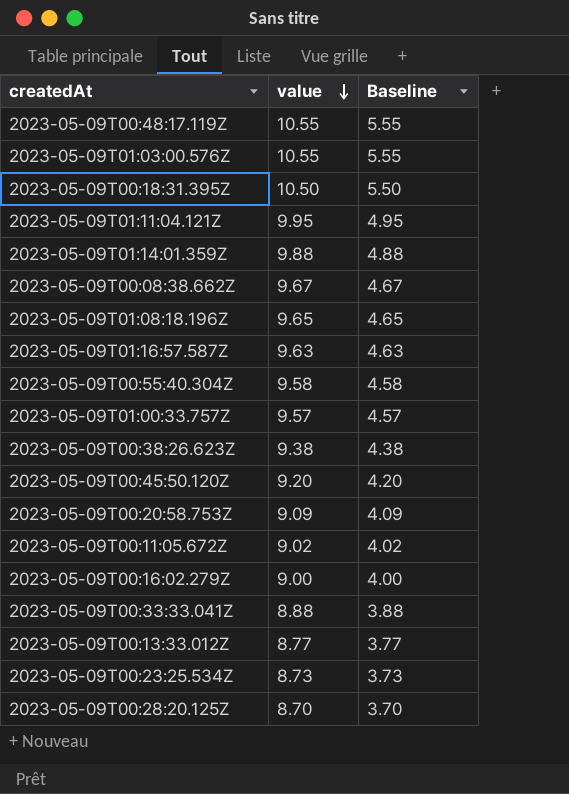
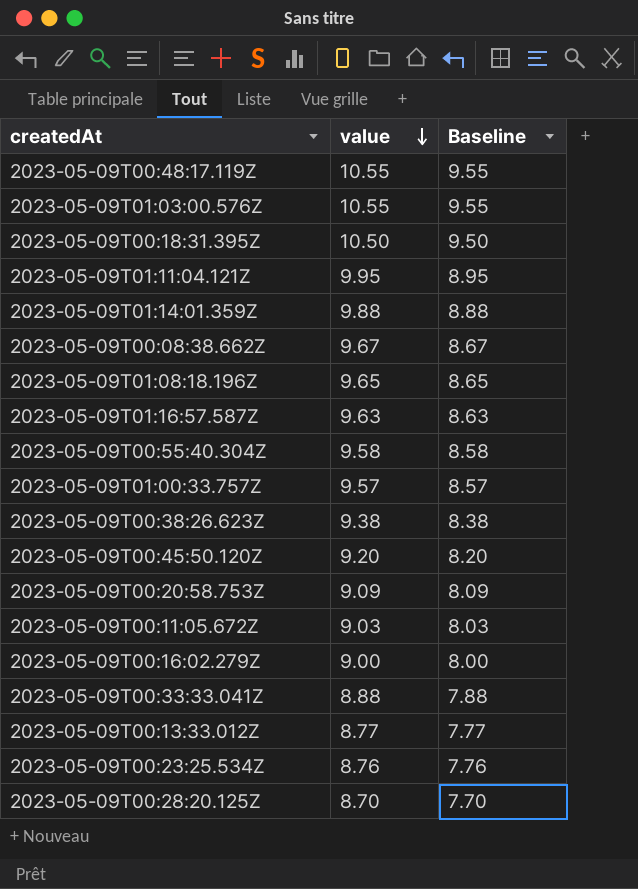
column Baseline | formula: [value] - 5 -> [value] - 1
2023-05-09T00:11:05.672Z | value: 9.02 -> 9.03
2023-05-09T00:23:25.534Z | value: 8.73 -> 8.76

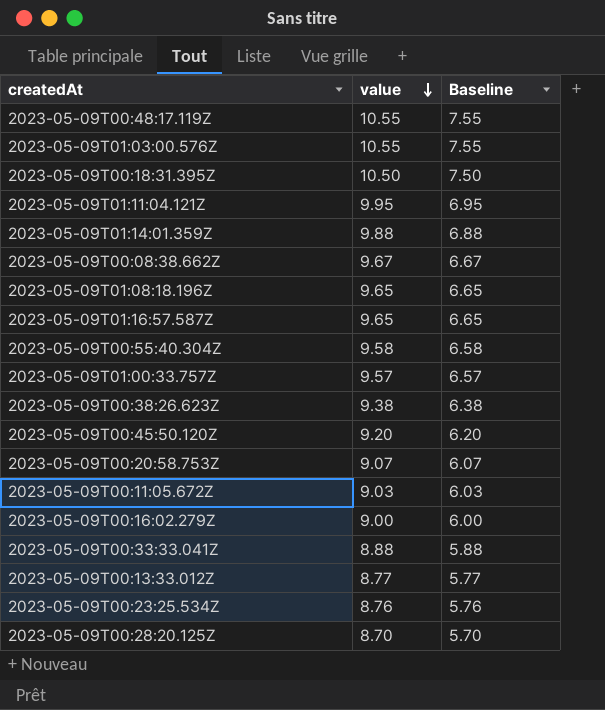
column Baseline | formula: [value] - 1 -> [value] - 3
2023-05-09T01:16:57.587Z | value: 9.63 -> 9.65
2023-05-09T00:20:58.753Z | value: 9.09 -> 9.07

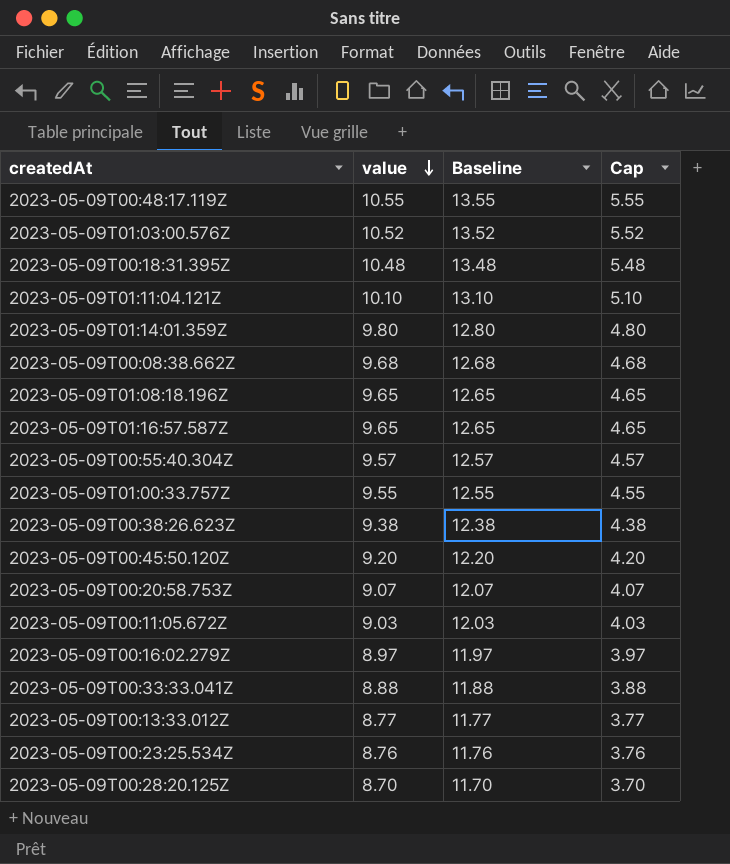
column Baseline | formula: [value] - 3 -> [value] + 3
column Cap | formula: none -> [value] - 5
2023-05-09T01:03:00.576Z | value: 10.55 -> 10.52
2023-05-09T00:18:31.395Z | value: 10.50 -> 10.48
2023-05-09T01:11:04.121Z | value: 9.95 -> 10.10
2023-05-09T01:14:01.359Z | value: 9.88 -> 9.80
2023-05-09T00:08:38.662Z | value: 9.67 -> 9.68
2023-05-09T00:55:40.304Z | value: 9.58 -> 9.57
2023-05-09T01:00:33.757Z | value: 9.57 -> 9.55
2023-05-09T00:16:02.279Z | value: 9.00 -> 8.97

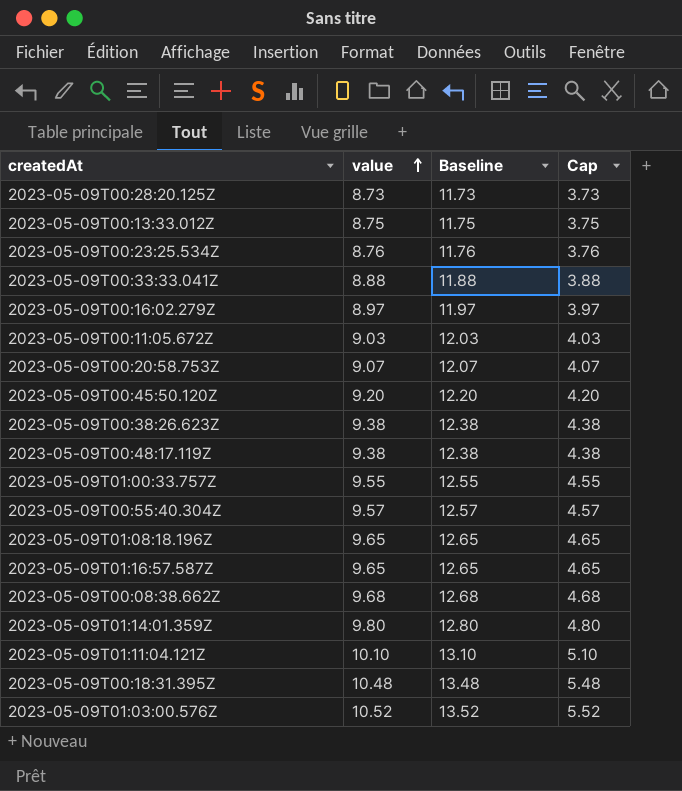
row order: value descending -> value ascending
2023-05-09T00:28:20.125Z | value: 8.70 -> 8.73
2023-05-09T00:28:20.125Z | Baseline: 11.70 -> 11.73
2023-05-09T00:28:20.125Z | Cap: 3.70 -> 3.73
2023-05-09T00:13:33.012Z | value: 8.77 -> 8.75
2023-05-09T00:13:33.012Z | Baseline: 11.77 -> 11.75
2023-05-09T00:13:33.012Z | Cap: 3.77 -> 3.75
2023-05-09T00:48:17.119Z | value: 10.55 -> 9.38
2023-05-09T00:48:17.119Z | Baseline: 13.55 -> 12.38
2023-05-09T00:48:17.119Z | Cap: 5.55 -> 4.38

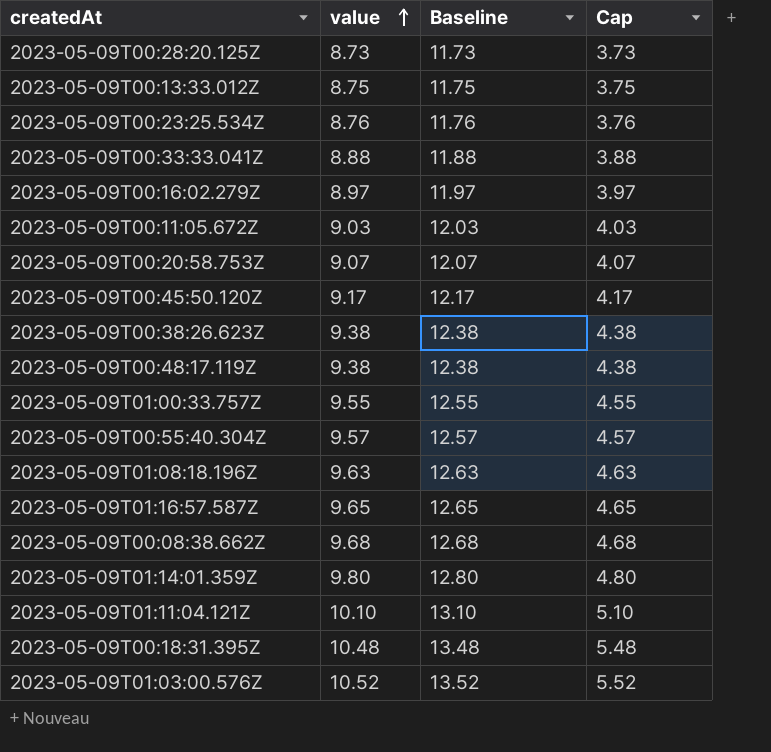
2023-05-09T00:45:50.120Z | value: 9.20 -> 9.17
2023-05-09T00:45:50.120Z | Baseline: 12.20 -> 12.17
2023-05-09T00:45:50.120Z | Cap: 4.20 -> 4.17
2023-05-09T01:08:18.196Z | value: 9.65 -> 9.63
2023-05-09T01:08:18.196Z | Baseline: 12.65 -> 12.63
2023-05-09T01:08:18.196Z | Cap: 4.65 -> 4.63

